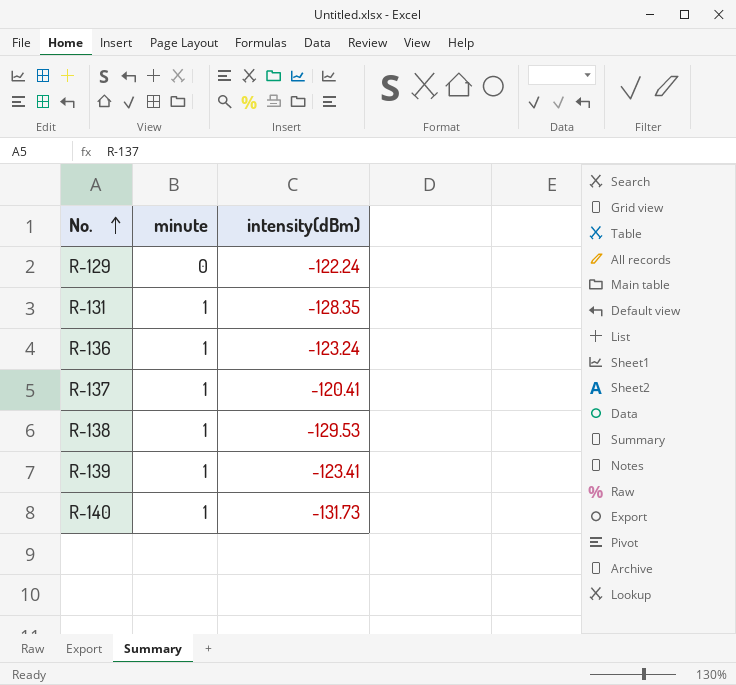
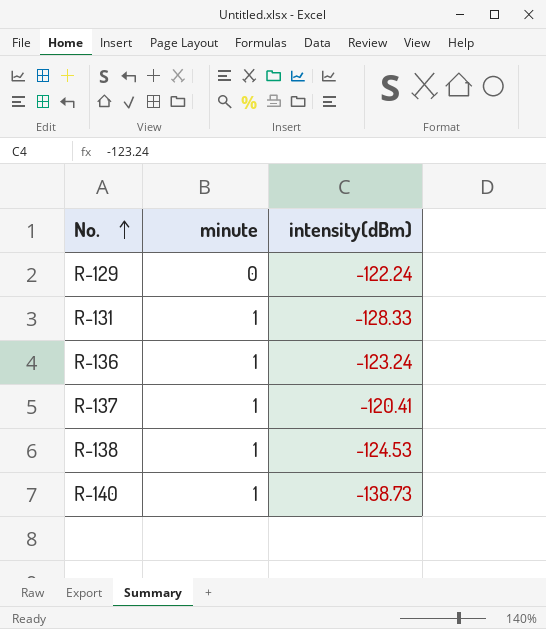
row R-139: 1 | -123.41 -> none
R-131 | intensity(dBm): -128.35 -> -128.33
R-138 | intensity(dBm): -129.53 -> -124.53
R-140 | intensity(dBm): -131.73 -> -138.73

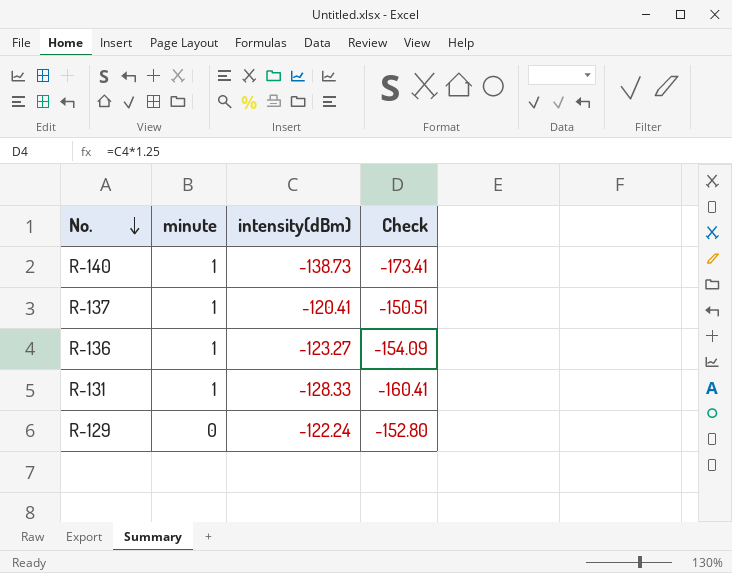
row order: No. ascending -> No. descending
column Check | formula: none -> [intensity(dBm)] * 1.25
row R-138: 1 | -124.53 -> none
R-136 | intensity(dBm): -123.24 -> -123.27

